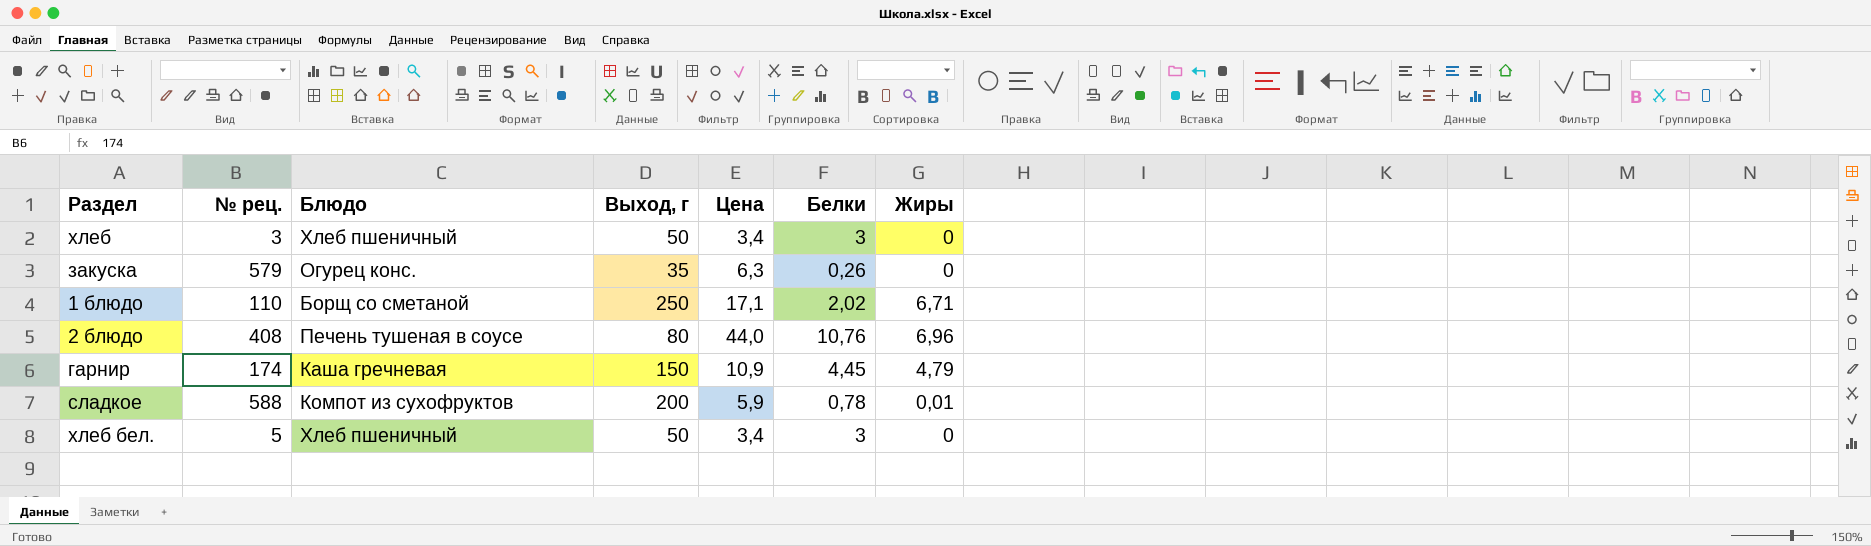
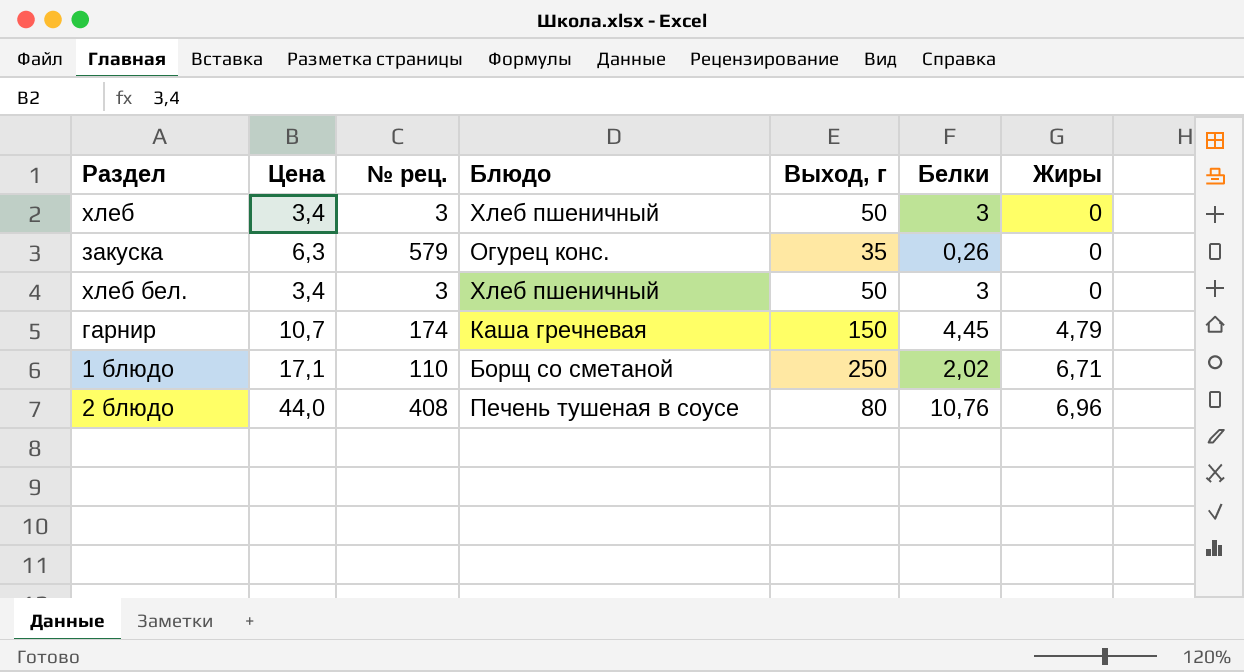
row order: none -> Жиры ascending
column Цена | position: 5 -> 2
row сладкое: 588 | Компот из сухофруктов | 200 | 5,9 | 0,78 | 0,01 -> none
хлеб бел. | № рец.: 5 -> 3
гарнир | Цена: 10,9 -> 10,7

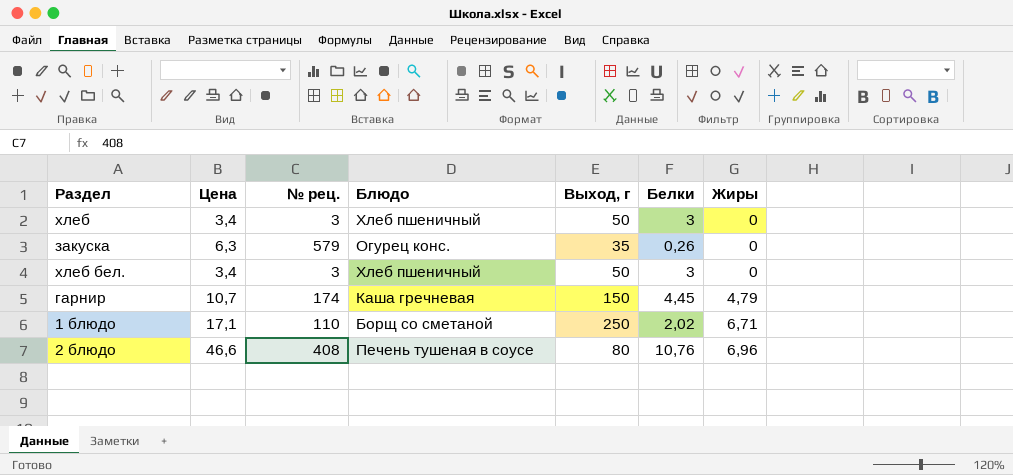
2 блюдо | Цена: 44,0 -> 46,6

